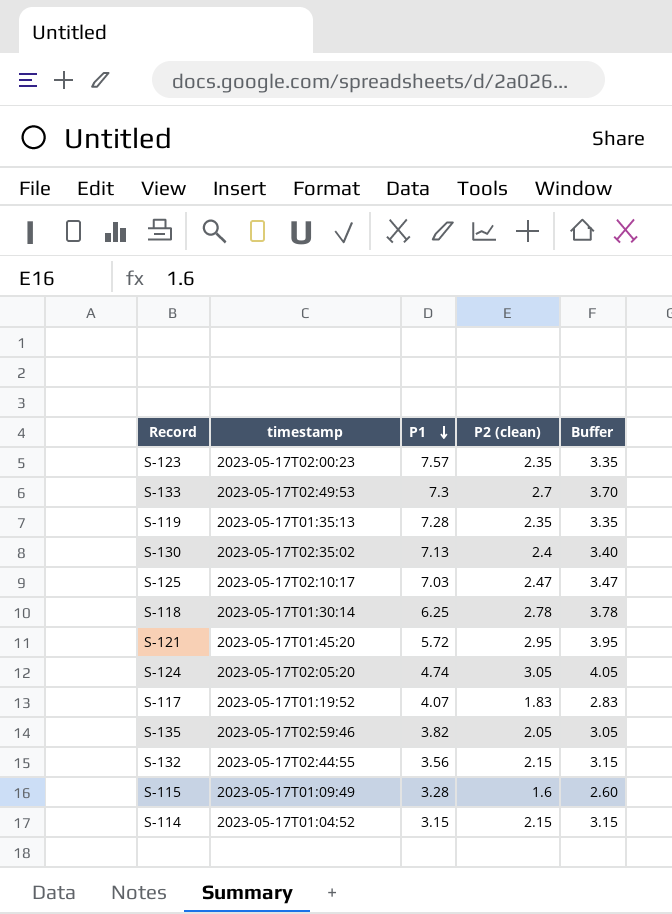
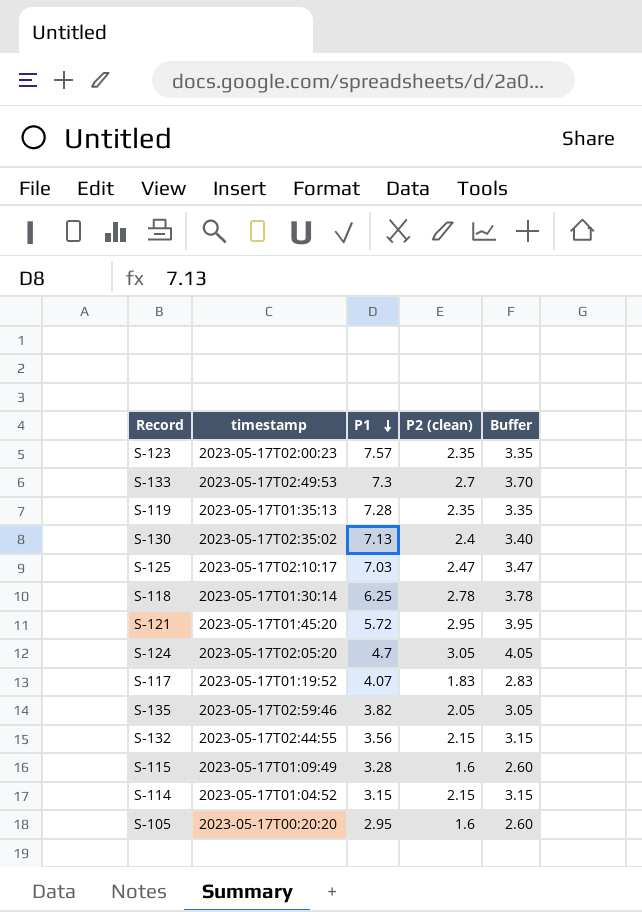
S-124 | P1: 4.74 -> 4.7
row S-105: none -> 2023-05-17T00:20:20 | 2.95 | 1.6 | 2.60

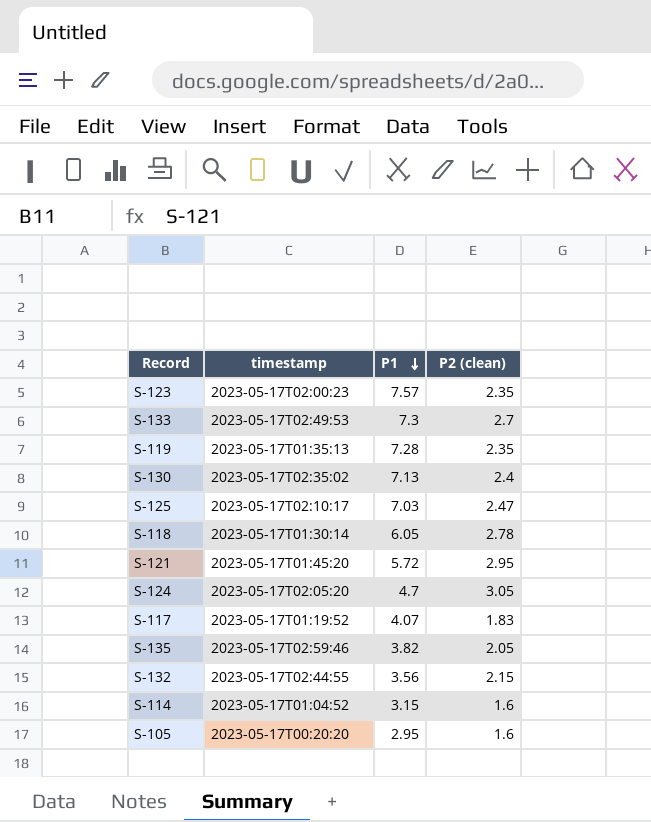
column Buffer | formula: [P2 (clean)] + 1 -> none
row S-115: 2023-05-17T01:09:49 | 3.28 | 1.6 | 2.60 -> none
S-118 | P1: 6.25 -> 6.05
S-114 | P2 (clean): 2.15 -> 1.6

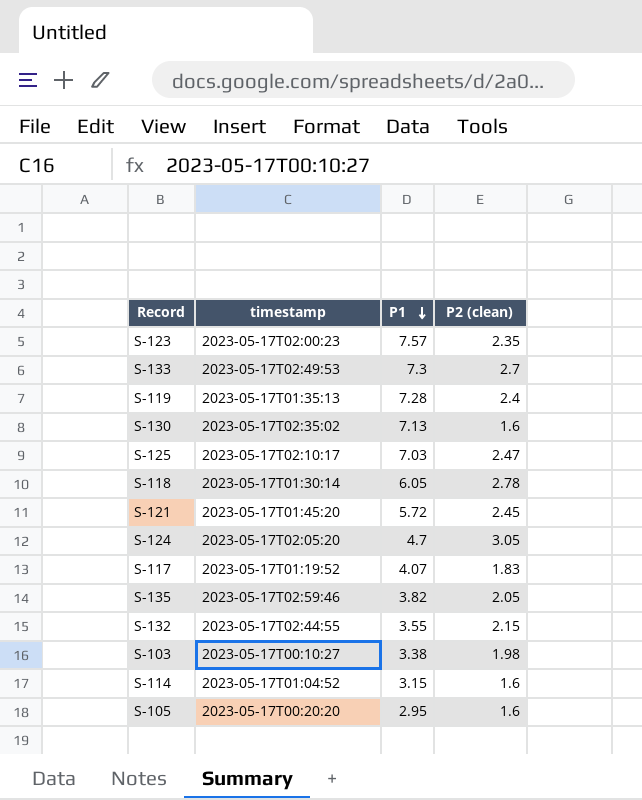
S-119 | P2 (clean): 2.35 -> 2.4
S-130 | P2 (clean): 2.4 -> 1.6
S-121 | P2 (clean): 2.95 -> 2.45
S-132 | P1: 3.56 -> 3.55
row S-103: none -> 2023-05-17T00:10:27 | 3.38 | 1.98

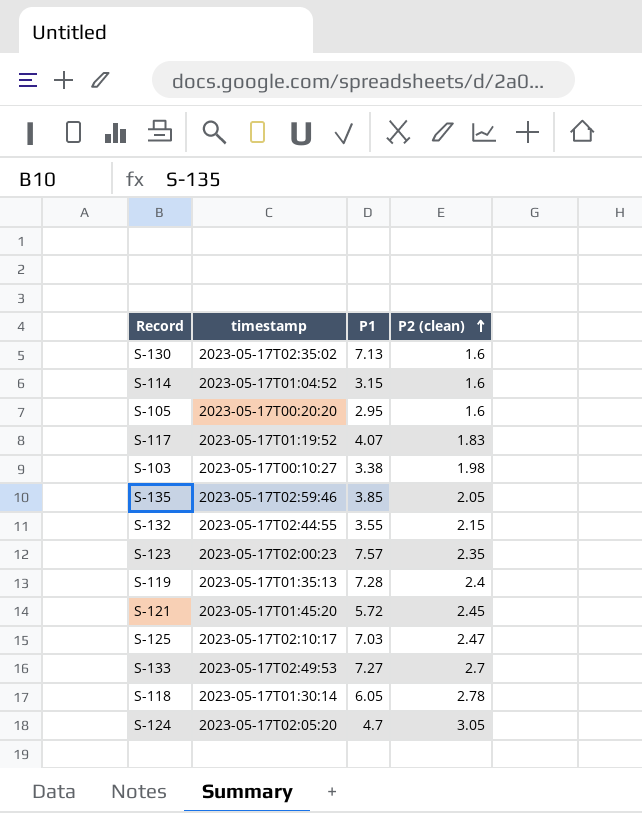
row order: P1 descending -> P2 (clean) ascending
S-135 | P1: 3.82 -> 3.85
S-133 | P1: 7.3 -> 7.27

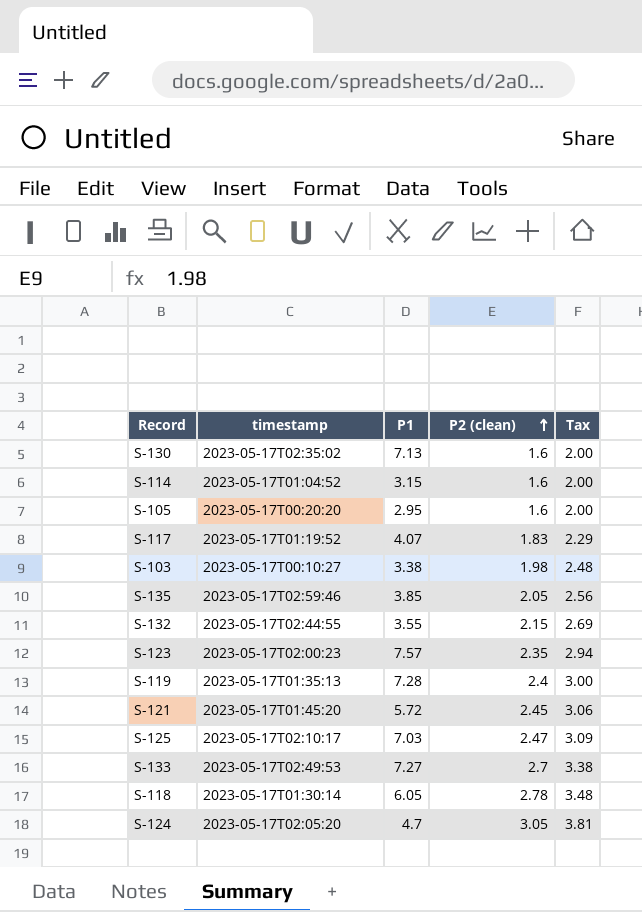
column Tax | formula: none -> [P2 (clean)] * 1.25

